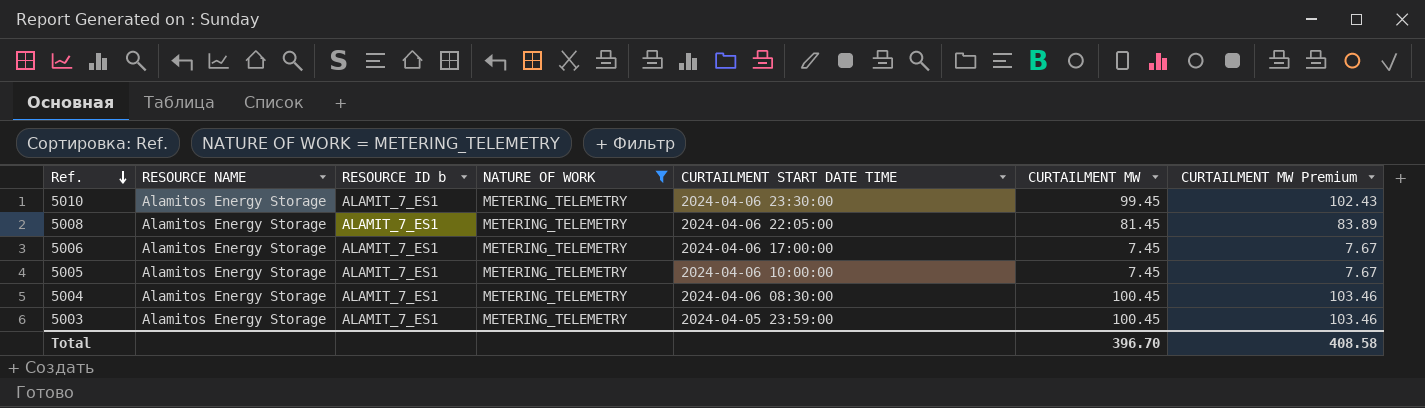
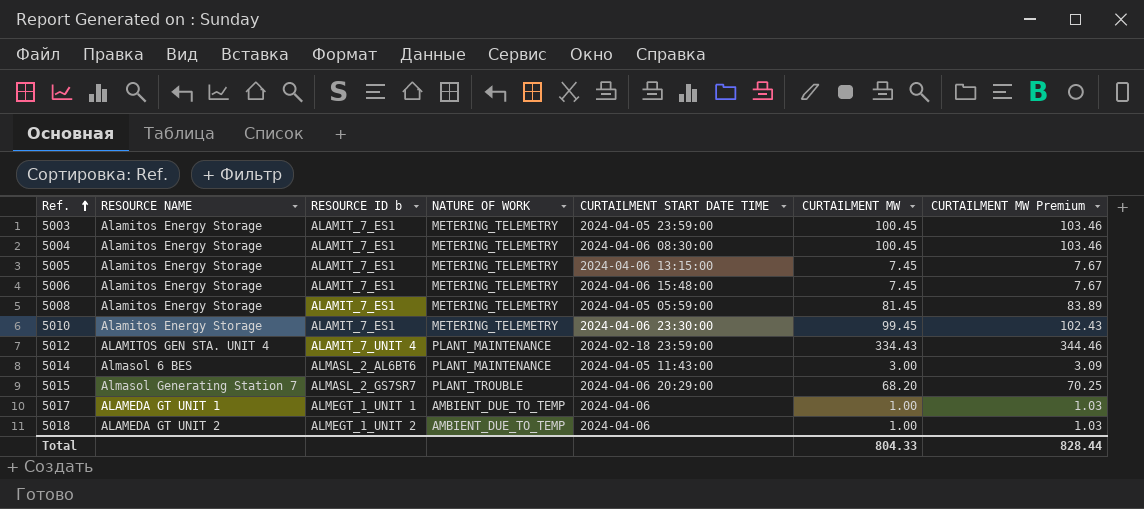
filter: NATURE OF WORK = METERING_TELEMETRY -> none
row order: Ref. descending -> Ref. ascending
5005 | CURTAILMENT START DATE TIME: 2024-04-06 10:00:00 -> 2024-04-06 13:15:00
5006 | CURTAILMENT START DATE TIME: 2024-04-06 17:00:00 -> 2024-04-06 15:48:00
5008 | CURTAILMENT START DATE TIME: 2024-04-06 22:05:00 -> 2024-04-05 05:59:00
Total | CURTAILMENT MW: 396.70 -> 804.33
Total | CURTAILMENT MW Premium: 408.58 -> 828.44

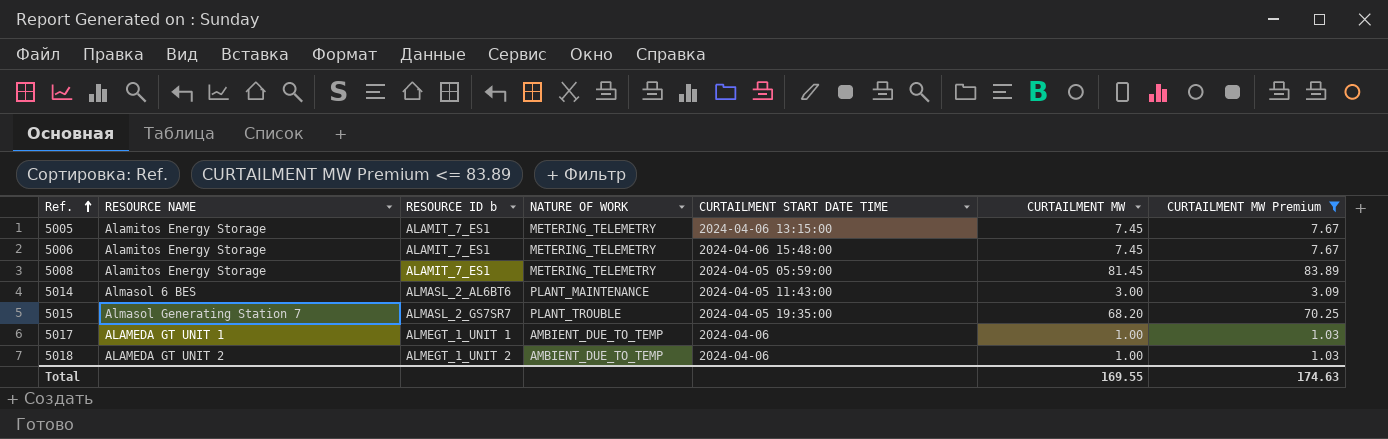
filter: none -> CURTAILMENT MW Premium <= 83.89
5015 | CURTAILMENT START DATE TIME: 2024-04-06 20:29:00 -> 2024-04-05 19:35:00
Total | CURTAILMENT MW: 804.33 -> 169.55
Total | CURTAILMENT MW Premium: 828.44 -> 174.63

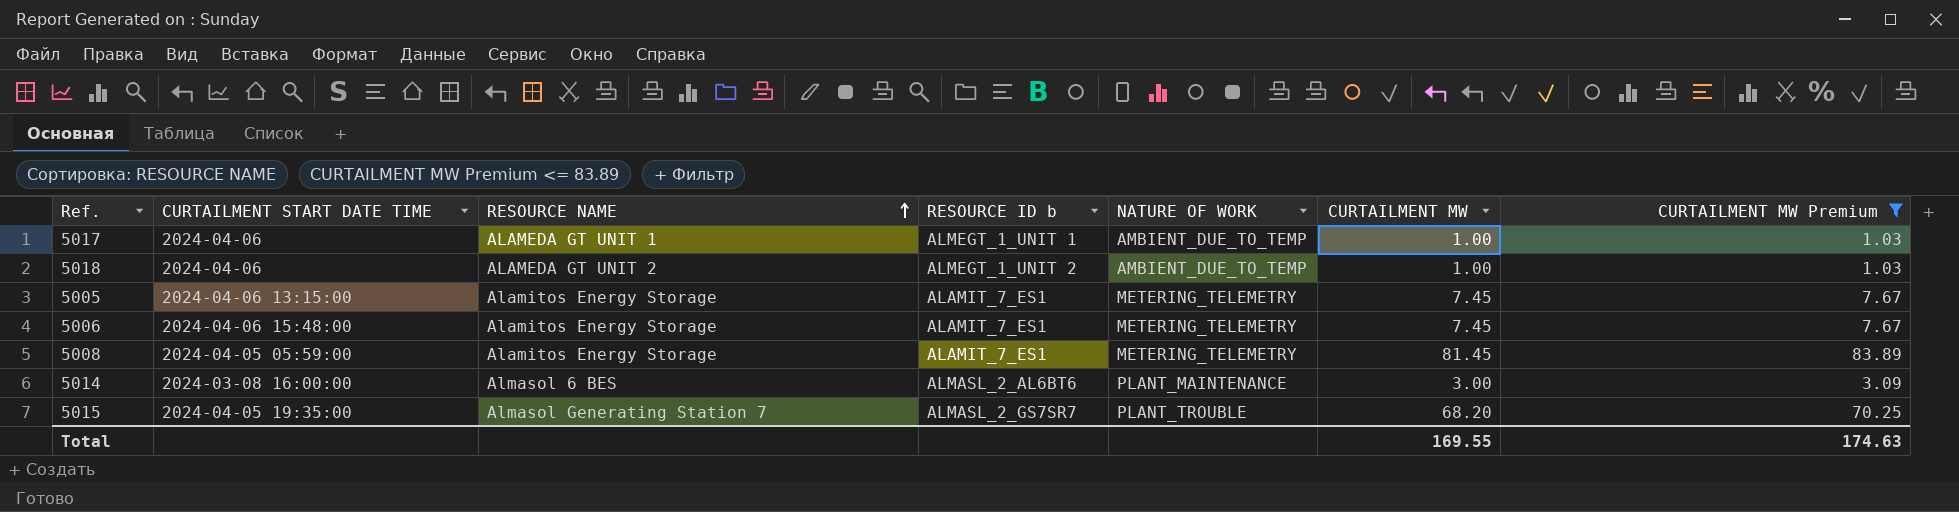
row order: Ref. ascending -> RESOURCE NAME ascending
column CURTAILMENT START DATE TIME | position: 5 -> 2
5014 | CURTAILMENT START DATE TIME: 2024-04-05 11:43:00 -> 2024-03-08 16:00:00

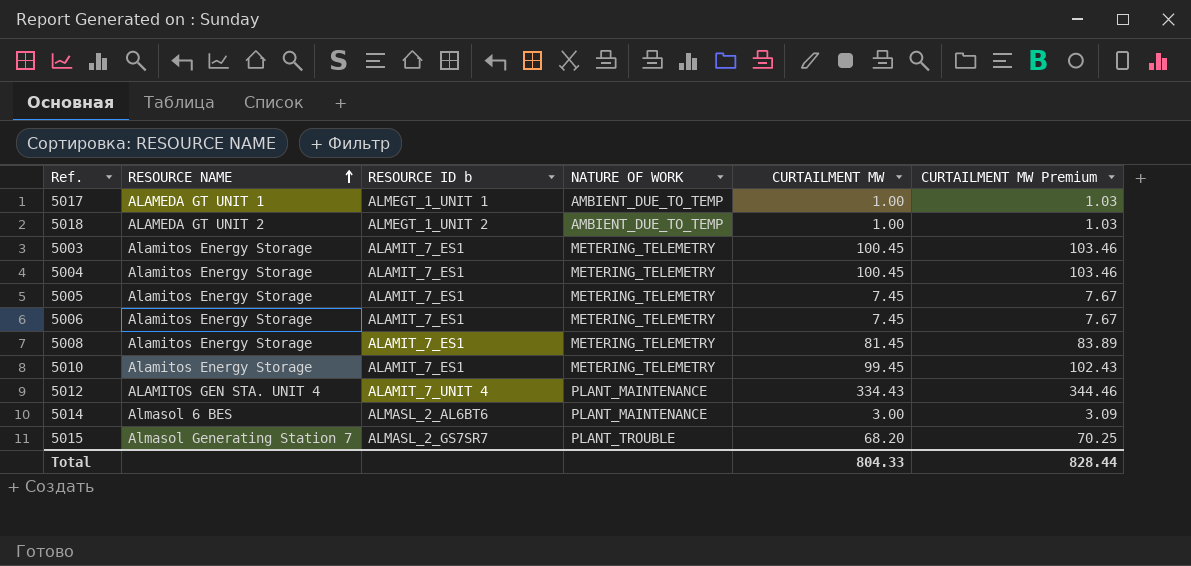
filter: CURTAILMENT MW Premium <= 83.89 -> none
column CURTAILMENT START DATE TIME | position: 2 -> none
Total | CURTAILMENT MW: 169.55 -> 804.33
Total | CURTAILMENT MW Premium: 174.63 -> 828.44

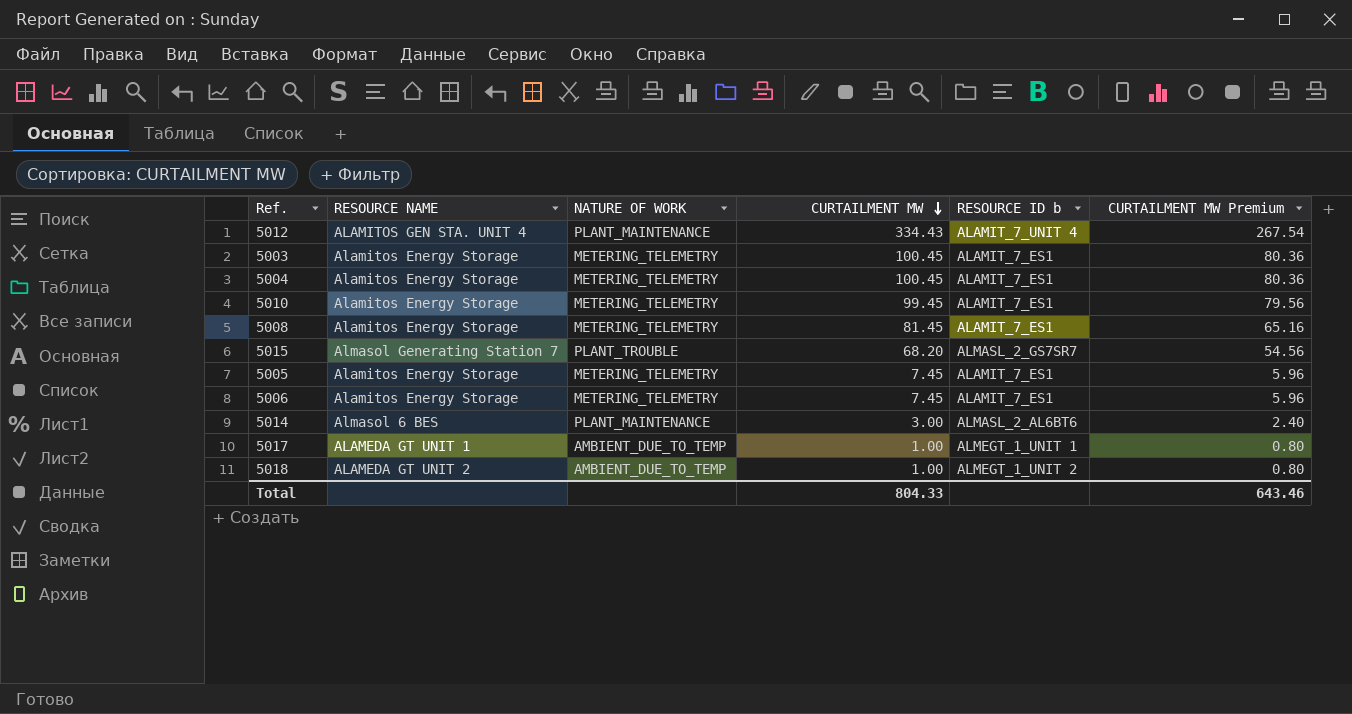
row order: RESOURCE NAME ascending -> CURTAILMENT MW descending
column RESOURCE ID b | position: 3 -> 5
column CURTAILMENT MW Premium | formula: [CURTAILMENT MW] * 1.03 -> [CURTAILMENT MW] * 0.8
Total | CURTAILMENT MW Premium: 828.44 -> 643.46

